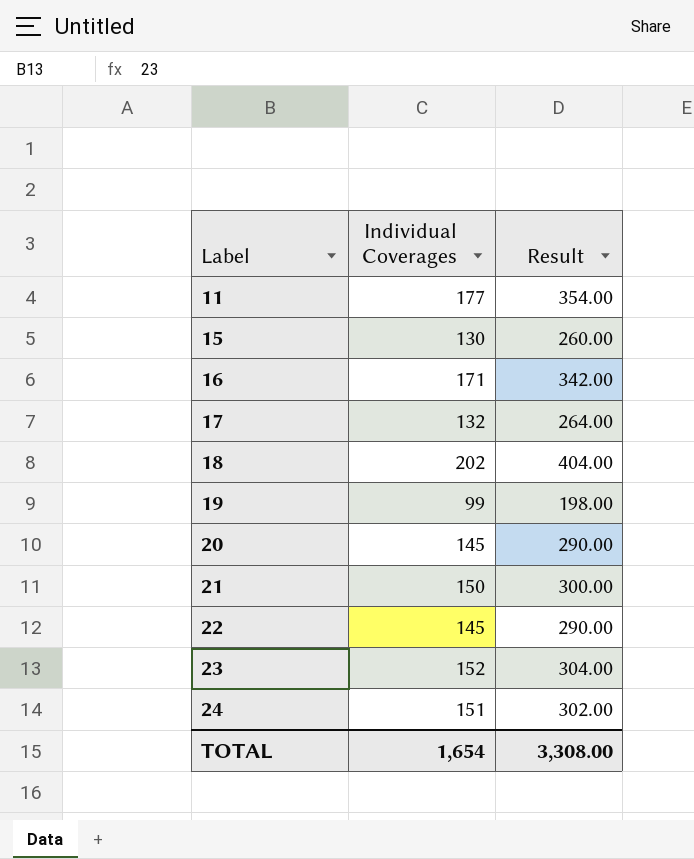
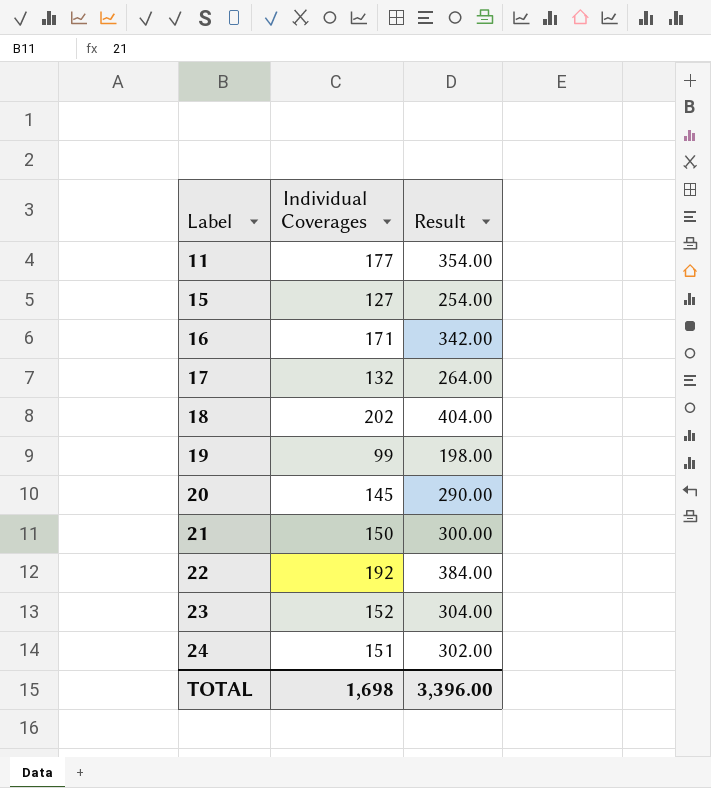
15 | Individual Coverages: 130 -> 127
15 | Result: 260.00 -> 254.00
22 | Individual Coverages: 145 -> 192
22 | Result: 290.00 -> 384.00
TOTAL | Individual Coverages: 1,654 -> 1,698
TOTAL | Result: 3,308.00 -> 3,396.00

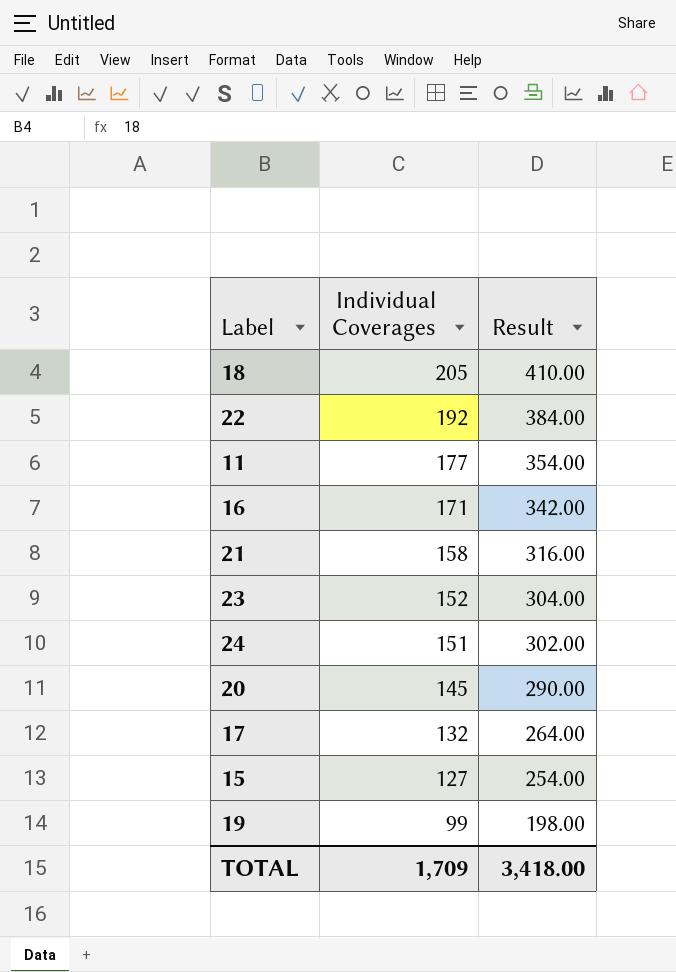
row order: Label ascending -> Individual Coverages descending
18 | Individual Coverages: 202 -> 205
18 | Result: 404.00 -> 410.00
21 | Individual Coverages: 150 -> 158
21 | Result: 300.00 -> 316.00
TOTAL | Individual Coverages: 1,698 -> 1,709
TOTAL | Result: 3,396.00 -> 3,418.00

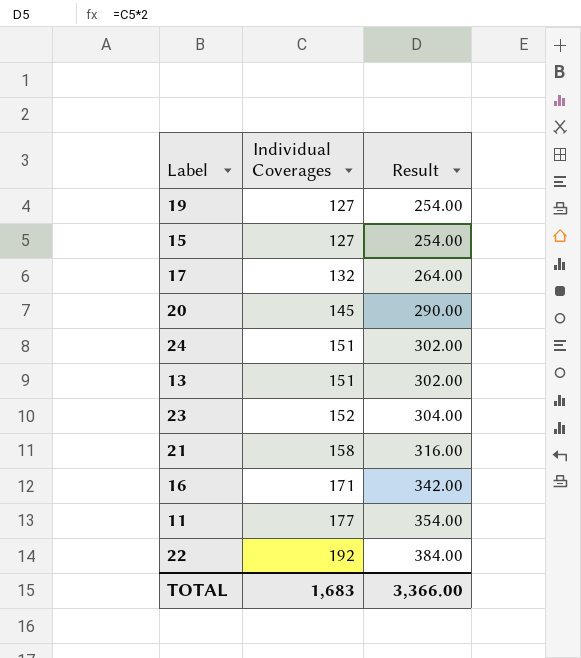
row order: Individual Coverages descending -> Individual Coverages ascending
row 18: 205 | 410.00 -> none
19 | Individual Coverages: 99 -> 127
19 | Result: 198.00 -> 254.00
row 13: none -> 151 | 302.00
TOTAL | Individual Coverages: 1,709 -> 1,683
TOTAL | Result: 3,418.00 -> 3,366.00

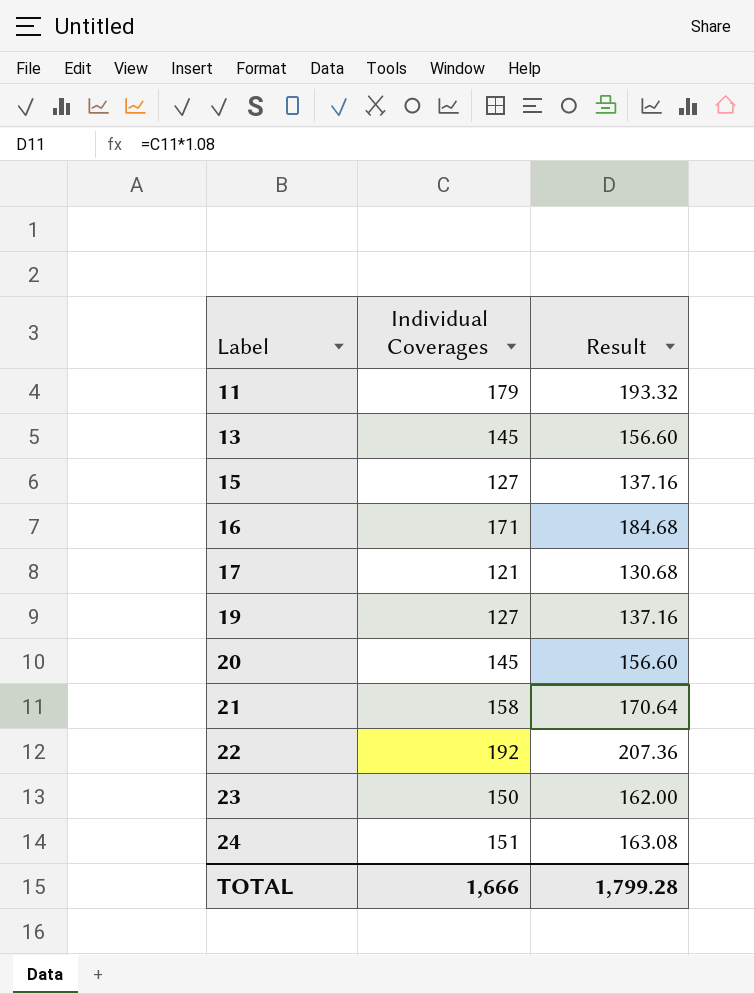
row order: Individual Coverages ascending -> Label ascending
column Result | formula: [Individual Coverages] * 2 -> [Individual Coverages] * 1.08
11 | Individual Coverages: 177 -> 179
13 | Individual Coverages: 151 -> 145
17 | Individual Coverages: 132 -> 121
23 | Individual Coverages: 152 -> 150
TOTAL | Individual Coverages: 1,683 -> 1,666
TOTAL | Result: 3,366.00 -> 1,799.28

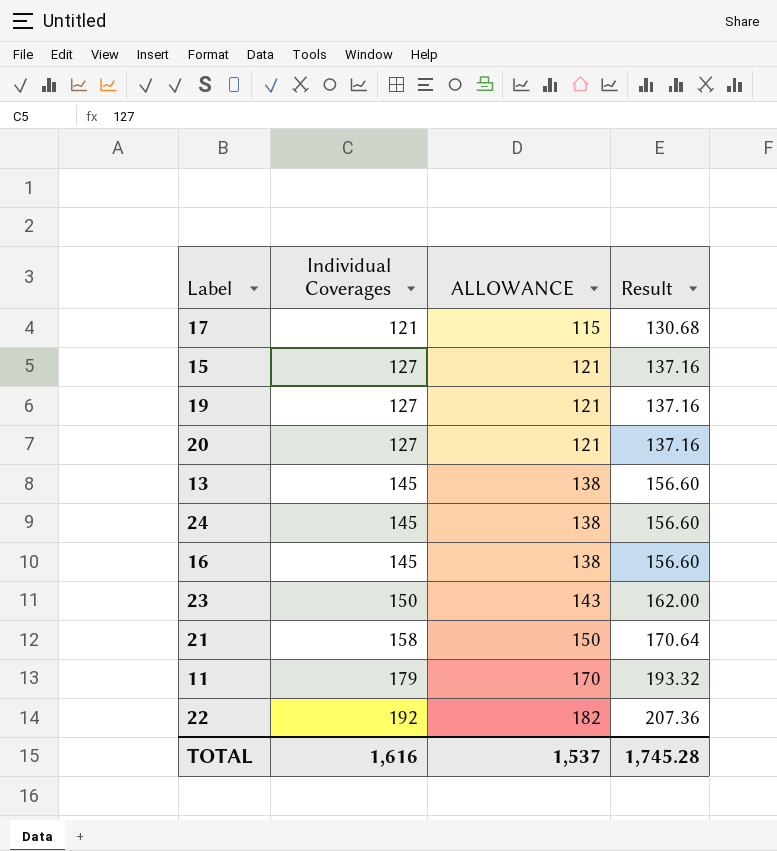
row order: Label ascending -> Individual Coverages ascending
column ALLOWANCE | formula: none -> [Individual Coverages] * 0.95
20 | Individual Coverages: 145 -> 127
20 | Result: 156.60 -> 137.16
24 | Individual Coverages: 151 -> 145
24 | Result: 163.08 -> 156.60
16 | Individual Coverages: 171 -> 145
16 | Result: 184.68 -> 156.60
TOTAL | Individual Coverages: 1,666 -> 1,616
TOTAL | Result: 1,799.28 -> 1,745.28

